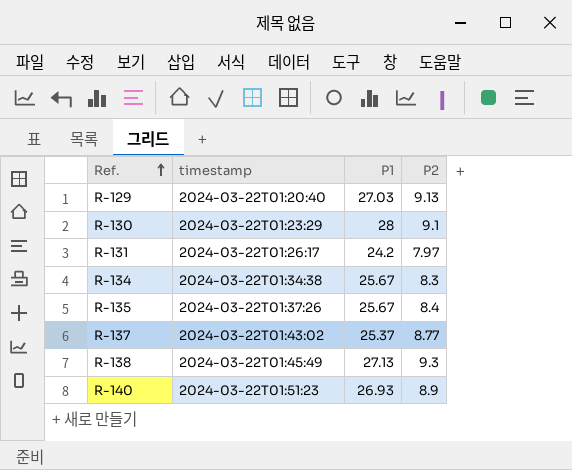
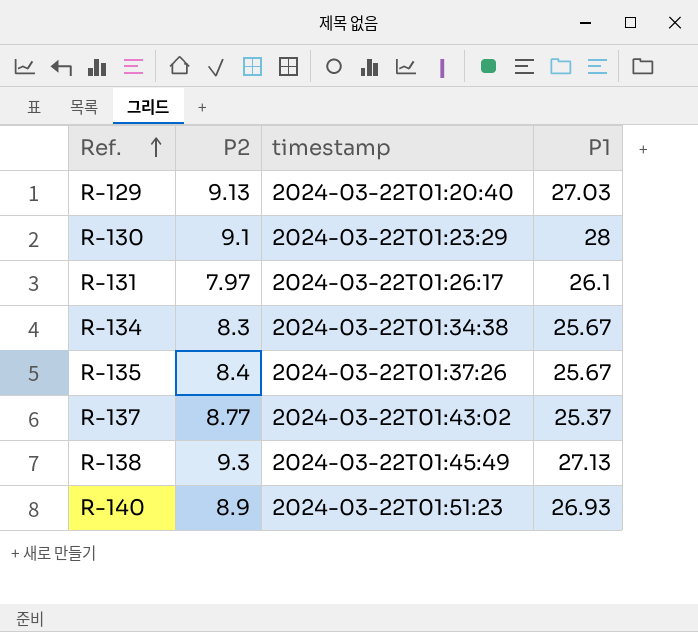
column P2 | position: 4 -> 2
R-131 | P1: 24.2 -> 26.1

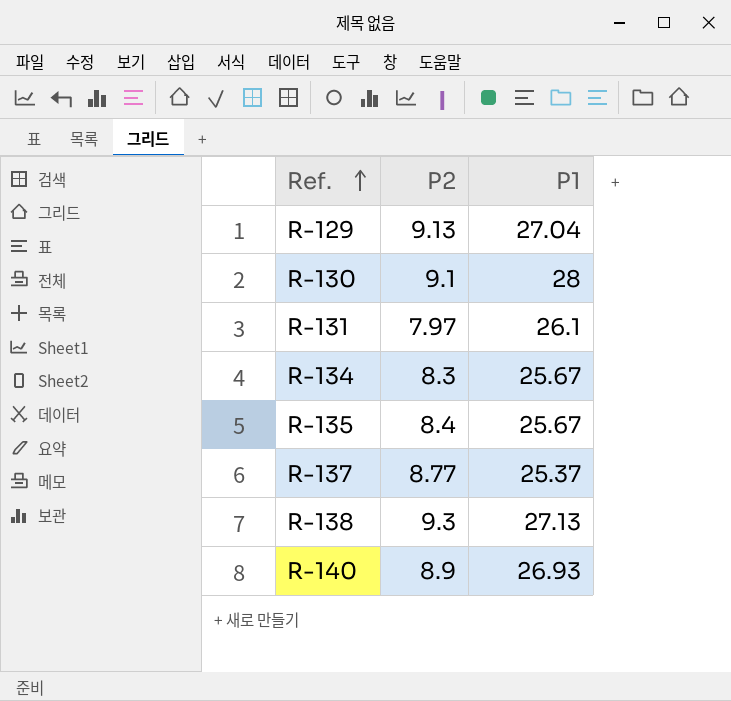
column timestamp | position: 3 -> none
R-129 | P1: 27.03 -> 27.04

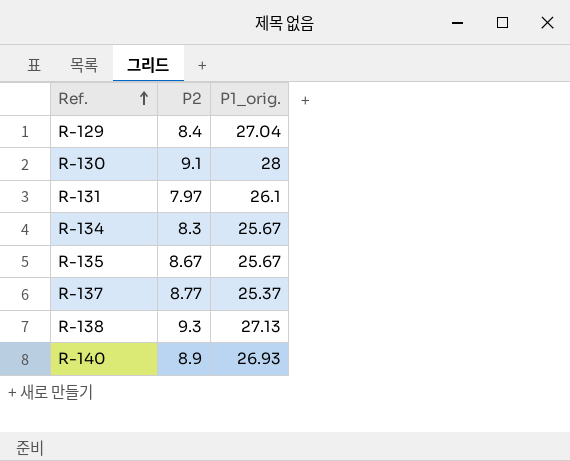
column name: P1 -> P1_orig.
R-129 | P2: 9.13 -> 8.4
R-135 | P2: 8.4 -> 8.67

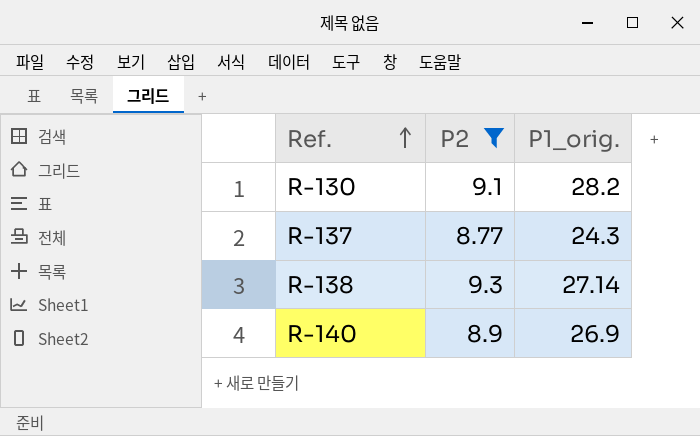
filter: none -> P2 >= 8.77
R-130 | P1_orig.: 28 -> 28.2
R-137 | P1_orig.: 25.37 -> 24.3
R-138 | P1_orig.: 27.13 -> 27.14
R-140 | P1_orig.: 26.93 -> 26.9

